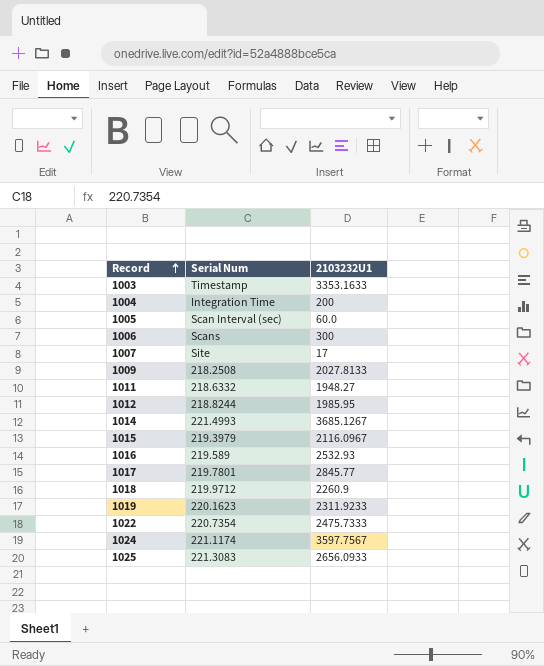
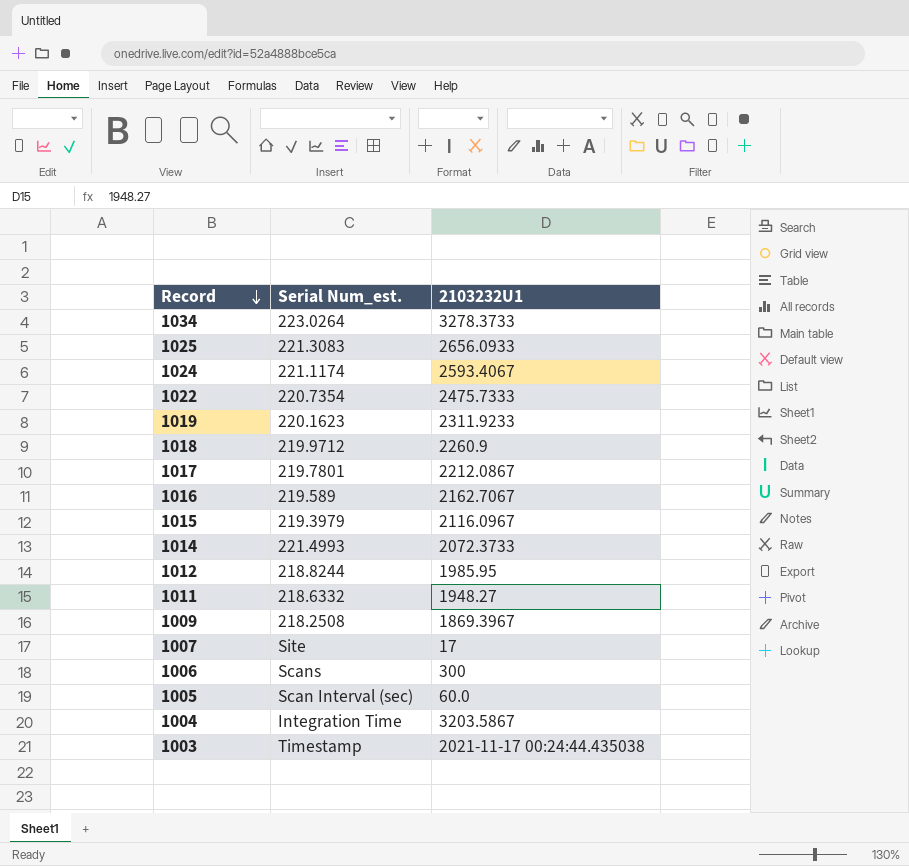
row order: Record ascending -> Record descending
column name: Serial Num -> Serial Num_est.
row 1034: none -> 223.0264 | 3278.3733
1024 | 2103232U1: 3597.7567 -> 2593.4067
1017 | 2103232U1: 2845.77 -> 2212.0867
1016 | 2103232U1: 2532.93 -> 2162.7067
1014 | 2103232U1: 3685.1267 -> 2072.3733
1009 | 2103232U1: 2027.8133 -> 1869.3967
1004 | 2103232U1: 200 -> 3203.5867
1003 | 2103232U1: 3353.1633 -> 2021-11-17 00:24:44.435038

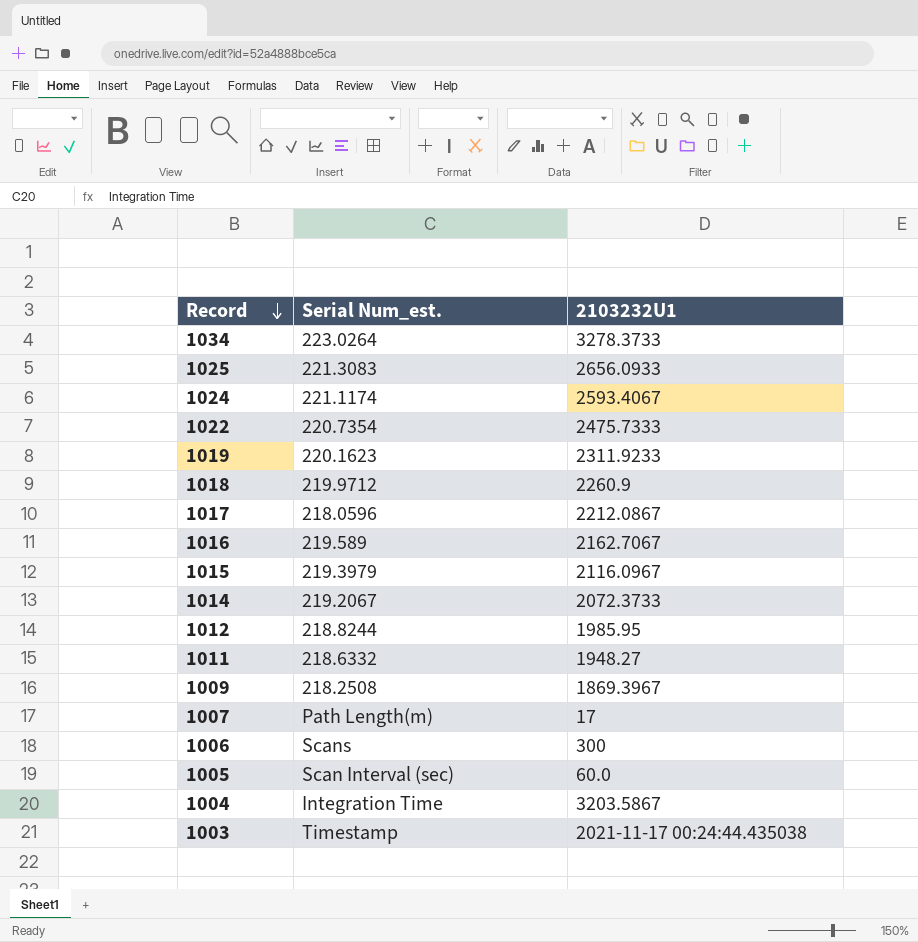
1017 | Serial Num_est.: 219.7801 -> 218.0596
1014 | Serial Num_est.: 221.4993 -> 219.2067
1007 | Serial Num_est.: Site -> Path Length(m)

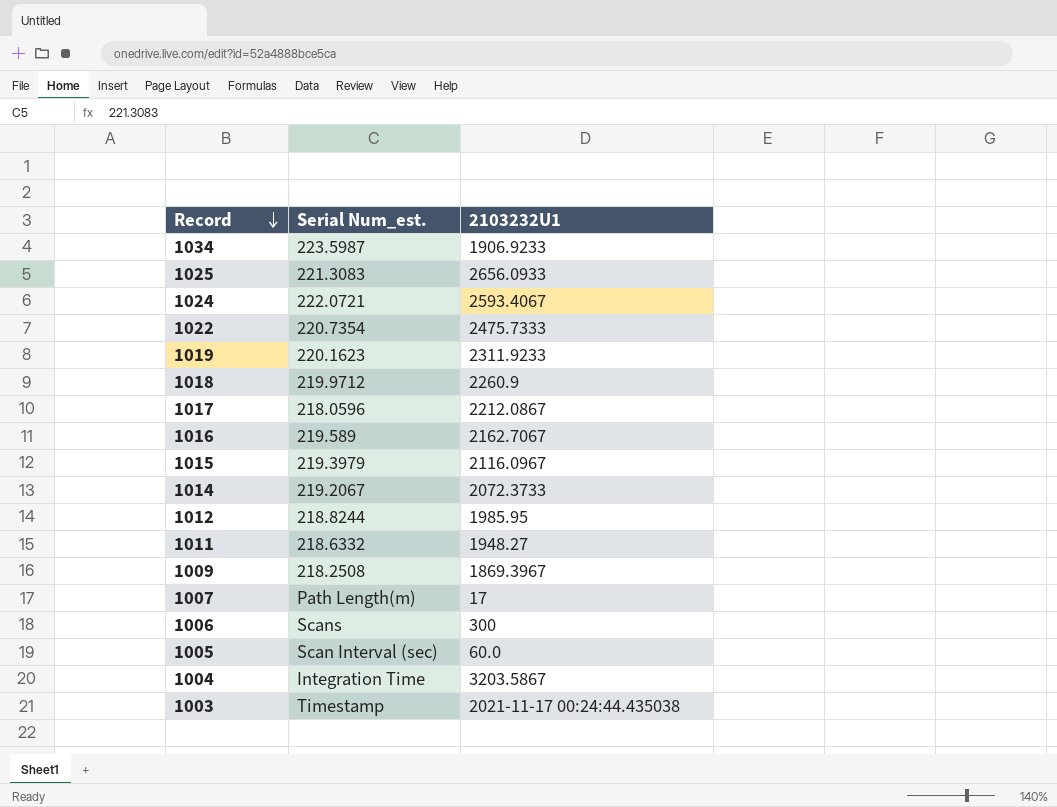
1034 | Serial Num_est.: 223.0264 -> 223.5987
1034 | 2103232U1: 3278.3733 -> 1906.9233
1024 | Serial Num_est.: 221.1174 -> 222.0721

